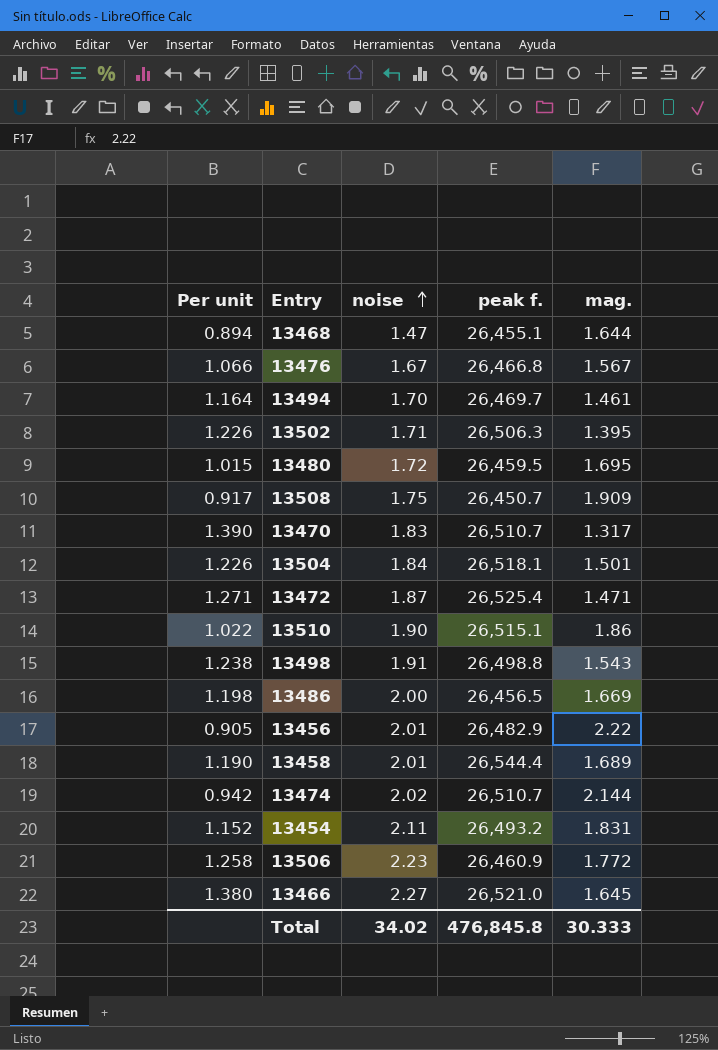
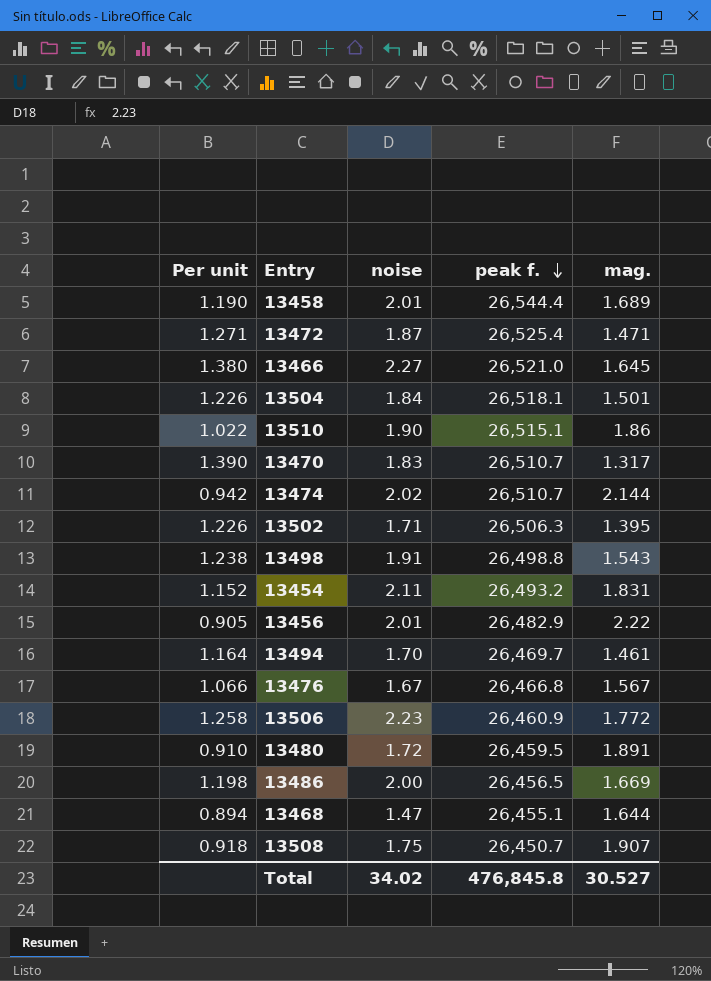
row order: noise ascending -> peak f. descending
13480 | Per unit: 1.015 -> 0.910
13480 | mag.: 1.695 -> 1.891
13508 | Per unit: 0.917 -> 0.918
13508 | mag.: 1.909 -> 1.907
Total | mag.: 30.333 -> 30.527

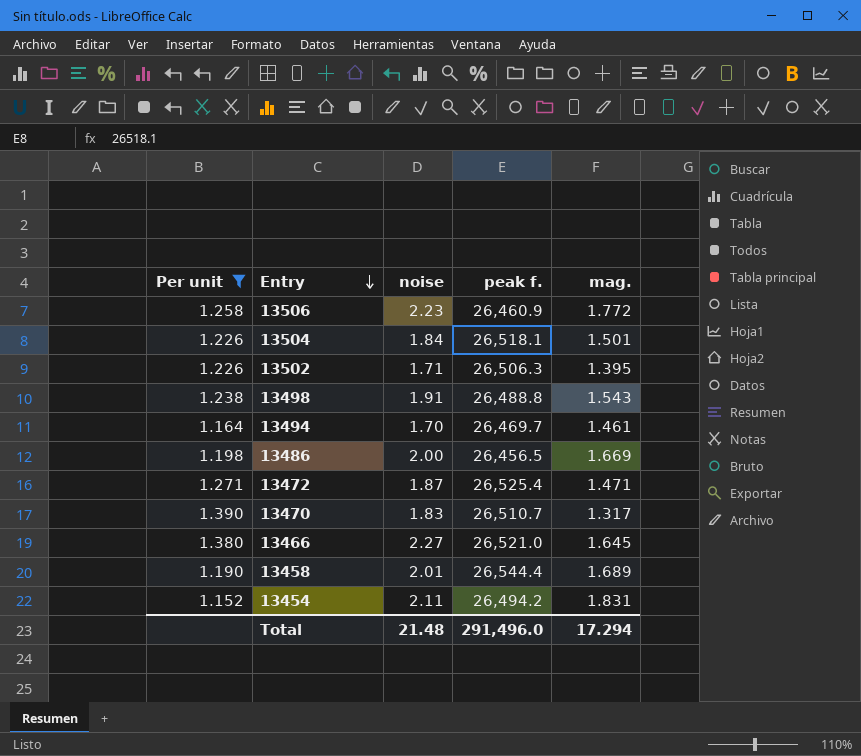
filter: none -> Per unit >= 1.152
row order: peak f. descending -> Entry descending
13498 | peak f.: 26,498.8 -> 26,488.8
13454 | peak f.: 26,493.2 -> 26,494.2
Total | noise: 34.02 -> 21.48
Total | peak f.: 476,845.8 -> 291,496.0
Total | mag.: 30.527 -> 17.294

